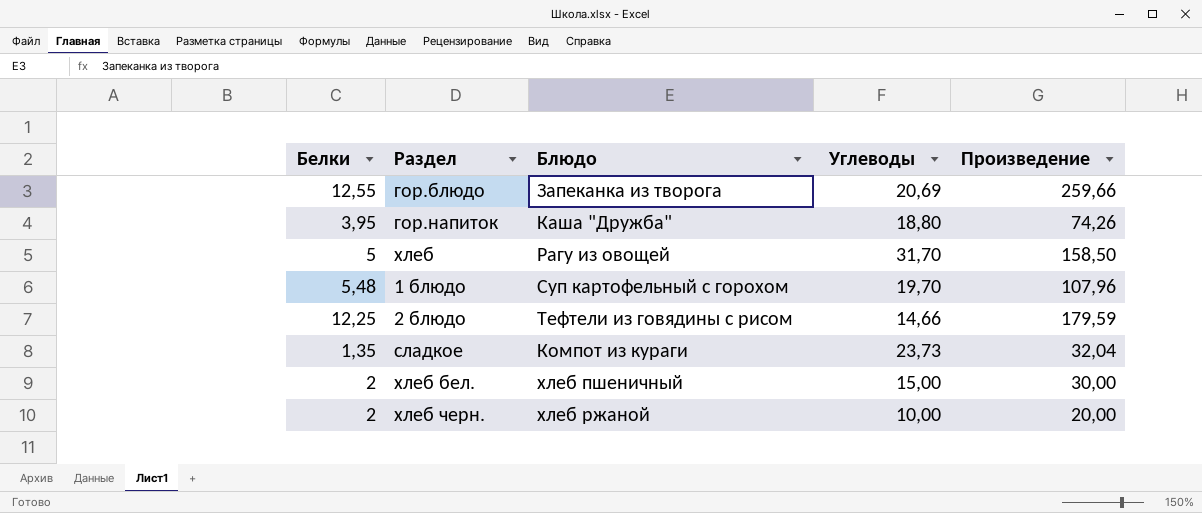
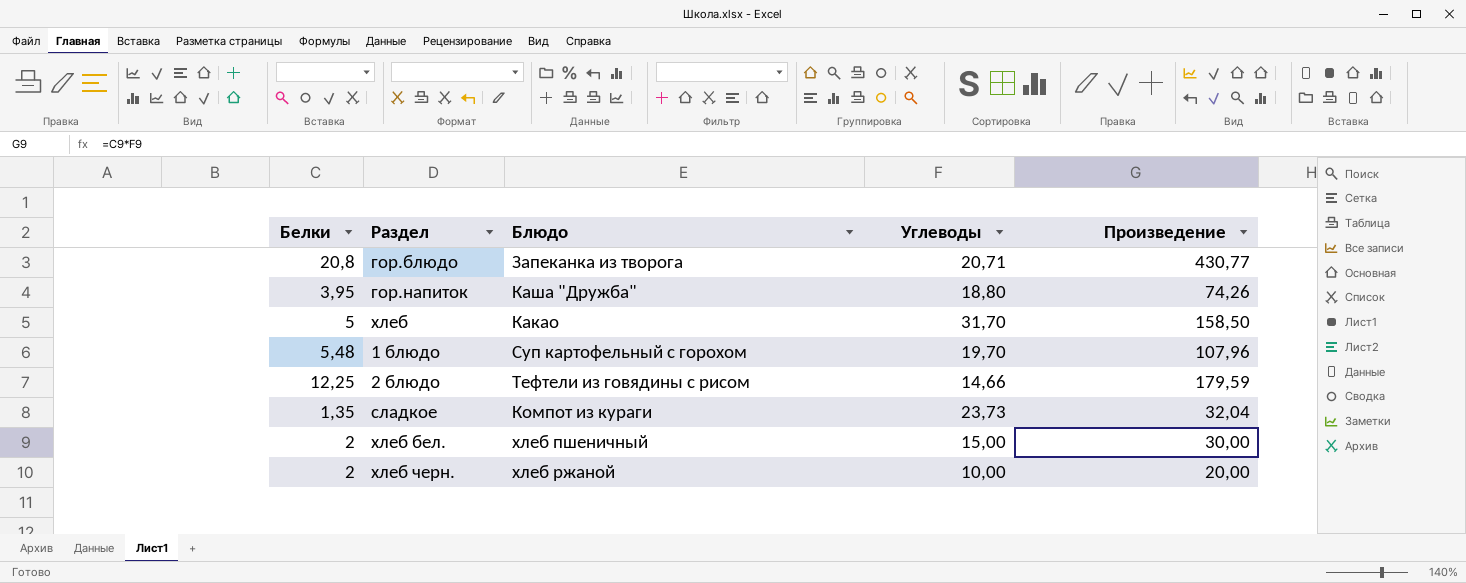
гор.блюдо | Белки: 12,55 -> 20,8
гор.блюдо | Углеводы: 20,69 -> 20,71
гор.блюдо | Произведение: 259,66 -> 430,77
хлеб | Блюдо: Рагу из овощей -> Какао

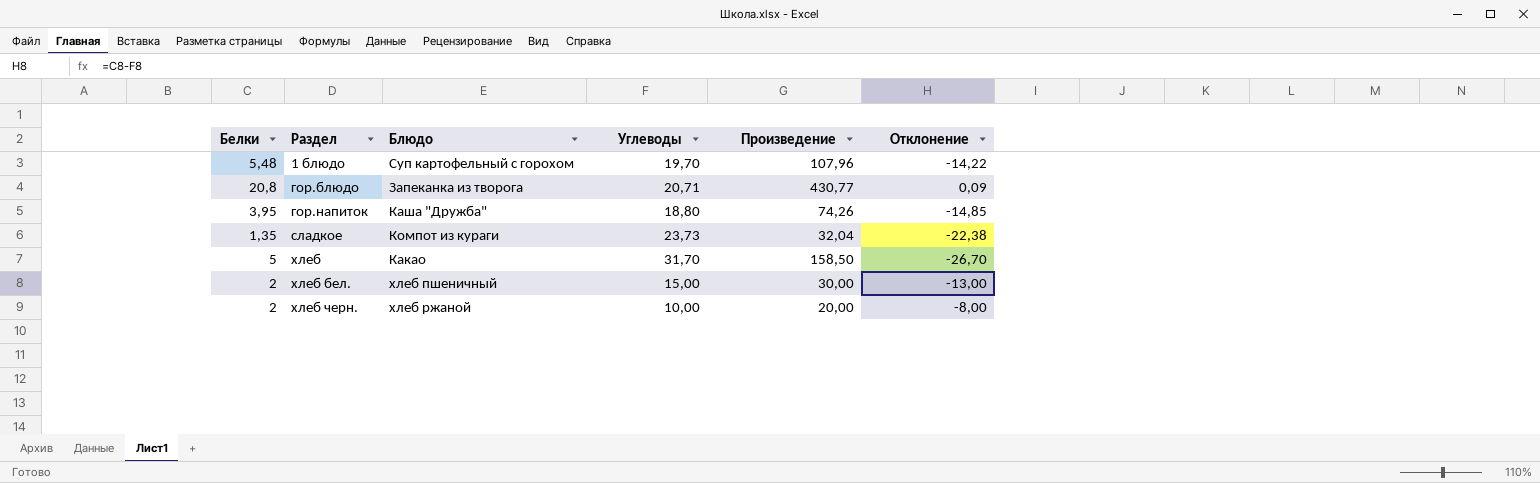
row order: none -> Раздел ascending
column Отклонение | formula: none -> [Белки] - [Углеводы]
row 2 блюдо: 12,25 | Тефтели из говядины с рисом | 14,66 | 179,59 -> none

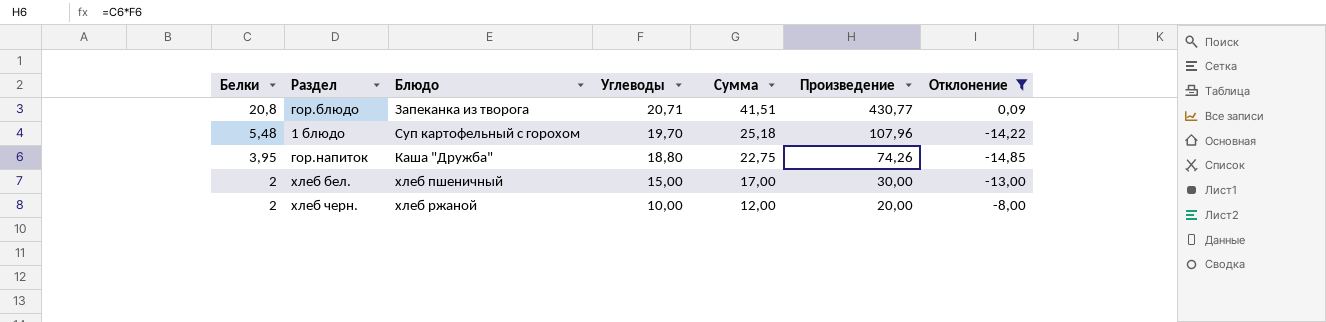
filter: none -> Отклонение >= -14,85
row order: Раздел ascending -> Белки descending
column Сумма | formula: none -> [Белки] + [Углеводы]

